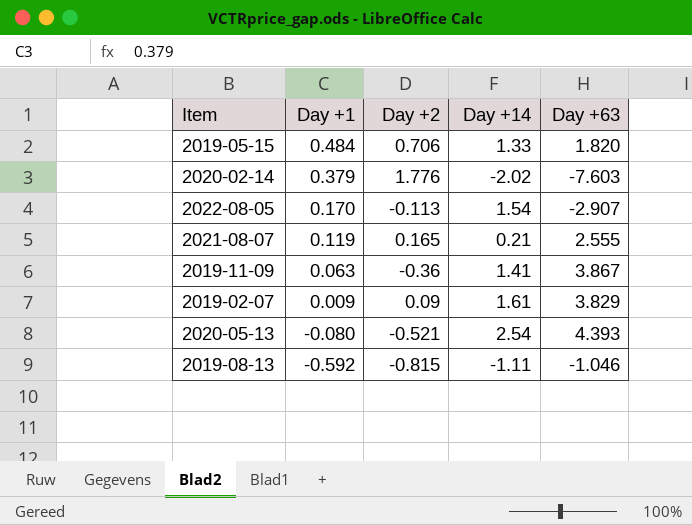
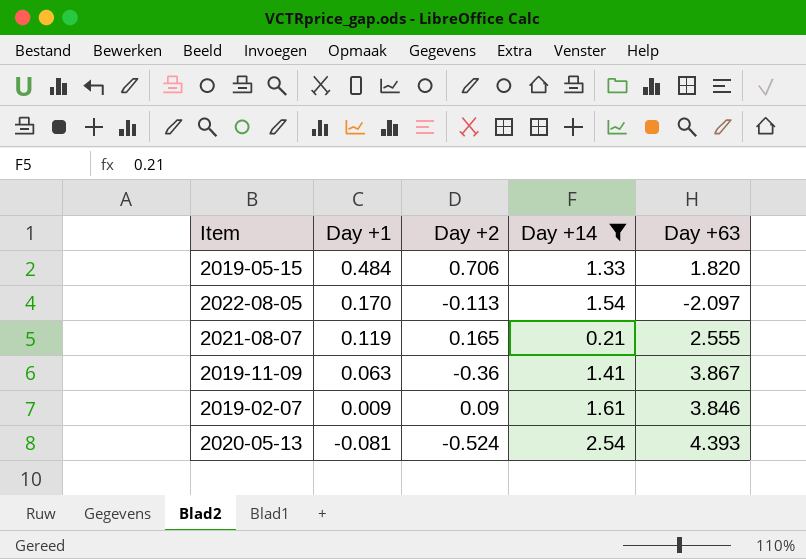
filter: none -> Day +14 >= 0.21
2022-08-05 | Day +63: -2.907 -> -2.097
2019-02-07 | Day +63: 3.829 -> 3.846
2020-05-13 | Day +1: -0.080 -> -0.081
2020-05-13 | Day +2: -0.521 -> -0.524

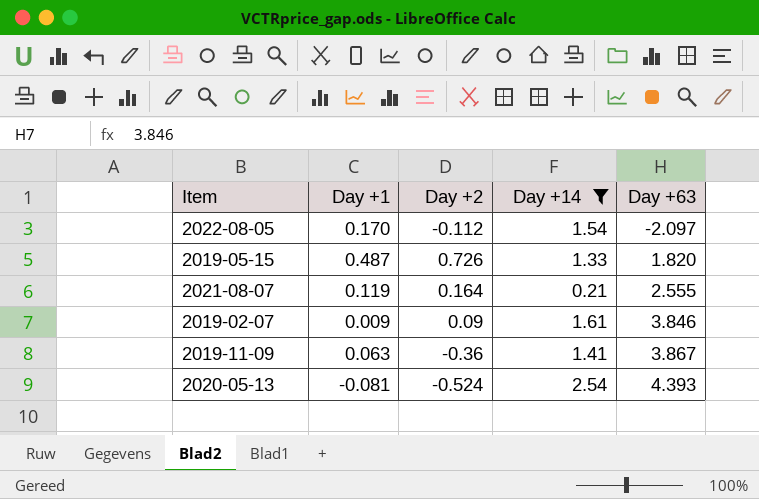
row order: Day +1 descending -> Day +63 ascending
2022-08-05 | Day +2: -0.113 -> -0.112
2019-05-15 | Day +1: 0.484 -> 0.487
2019-05-15 | Day +2: 0.706 -> 0.726
2021-08-07 | Day +2: 0.165 -> 0.164

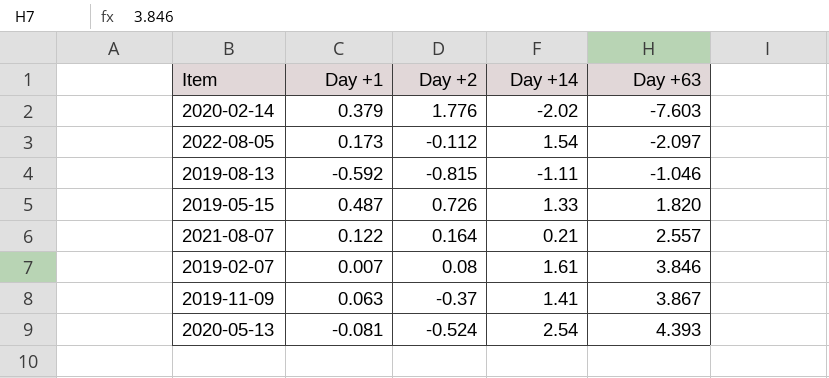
filter: Day +14 >= 0.21 -> none
2022-08-05 | Day +1: 0.170 -> 0.173
2021-08-07 | Day +1: 0.119 -> 0.122
2021-08-07 | Day +63: 2.555 -> 2.557
2019-02-07 | Day +1: 0.009 -> 0.007
2019-02-07 | Day +2: 0.09 -> 0.08
2019-11-09 | Day +2: -0.36 -> -0.37

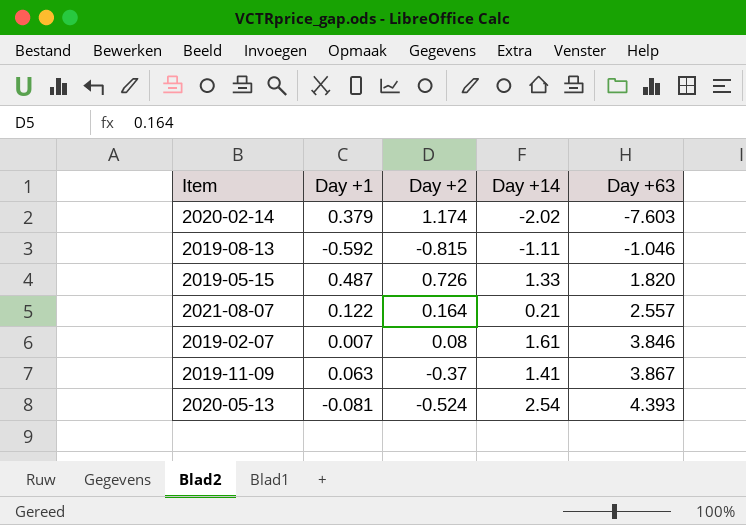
row 2022-08-05: 0.173 | -0.112 | 1.54 | -2.097 -> none
2020-02-14 | Day +2: 1.776 -> 1.174

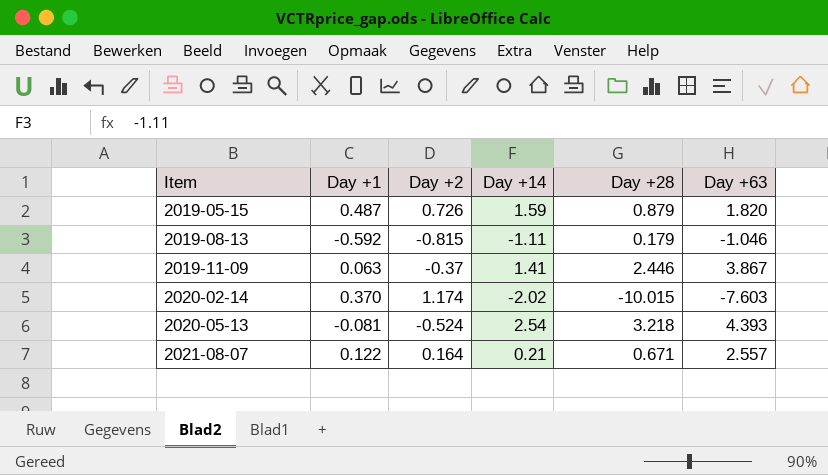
row order: Day +63 ascending -> Item ascending
column Day +28 | position: none -> 5
row 2019-02-07: 0.007 | 0.08 | 1.61 | 3.846 -> none
2019-05-15 | Day +14: 1.33 -> 1.59
2020-02-14 | Day +1: 0.379 -> 0.370

